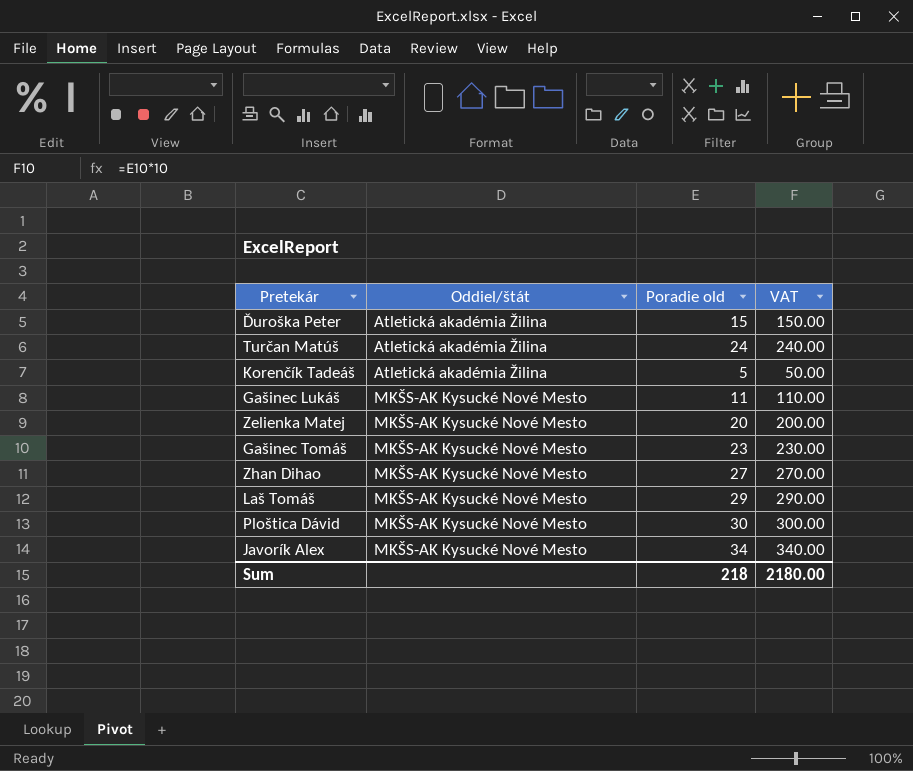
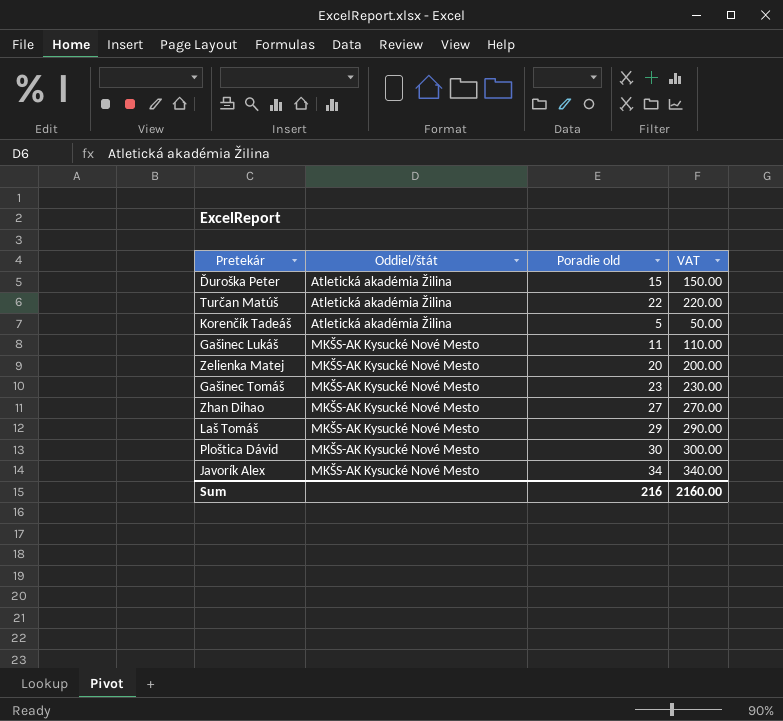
Turčan Matúš | Poradie old: 24 -> 22
Turčan Matúš | VAT: 240.00 -> 220.00
Sum | Poradie old: 218 -> 216
Sum | VAT: 2180.00 -> 2160.00

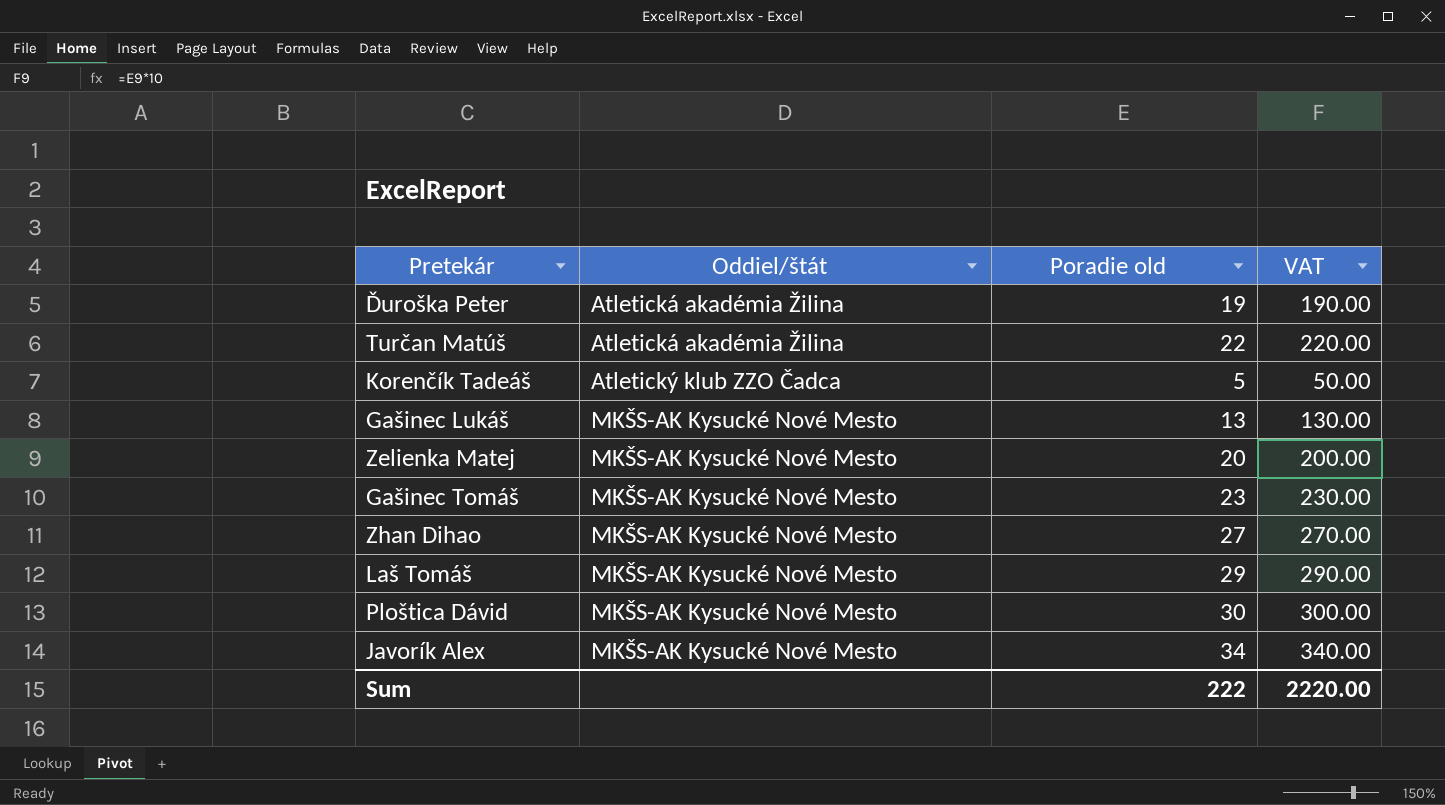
Ďuroška Peter | Poradie old: 15 -> 19
Ďuroška Peter | VAT: 150.00 -> 190.00
Korenčík Tadeáš | Oddiel/štát: Atletická akadémia Žilina -> Atletický klub ZZO Čadca
Gašinec Lukáš | Poradie old: 11 -> 13
Gašinec Lukáš | VAT: 110.00 -> 130.00
Sum | Poradie old: 216 -> 222
Sum | VAT: 2160.00 -> 2220.00

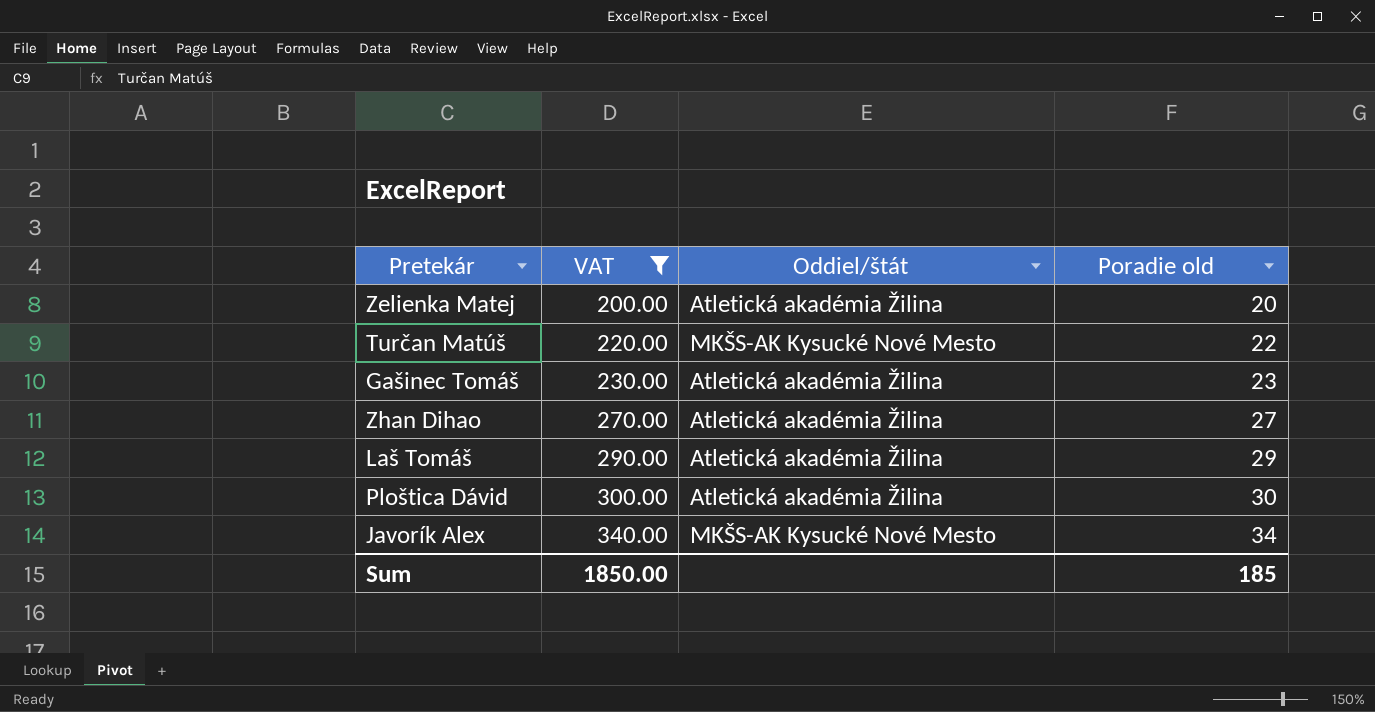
filter: none -> VAT >= 200.00
row order: Oddiel/štát ascending -> VAT ascending
column VAT | position: 4 -> 2
Zelienka Matej | Oddiel/štát: MKŠS-AK Kysucké Nové Mesto -> Atletická akadémia Žilina
Turčan Matúš | Oddiel/štát: Atletická akadémia Žilina -> MKŠS-AK Kysucké Nové Mesto
Gašinec Tomáš | Oddiel/štát: MKŠS-AK Kysucké Nové Mesto -> Atletická akadémia Žilina
Zhan Dihao | Oddiel/štát: MKŠS-AK Kysucké Nové Mesto -> Atletická akadémia Žilina
Laš Tomáš | Oddiel/štát: MKŠS-AK Kysucké Nové Mesto -> Atletická akadémia Žilina
Ploštica Dávid | Oddiel/štát: MKŠS-AK Kysucké Nové Mesto -> Atletická akadémia Žilina
Sum | VAT: 2220.00 -> 1850.00
Sum | Poradie old: 222 -> 185

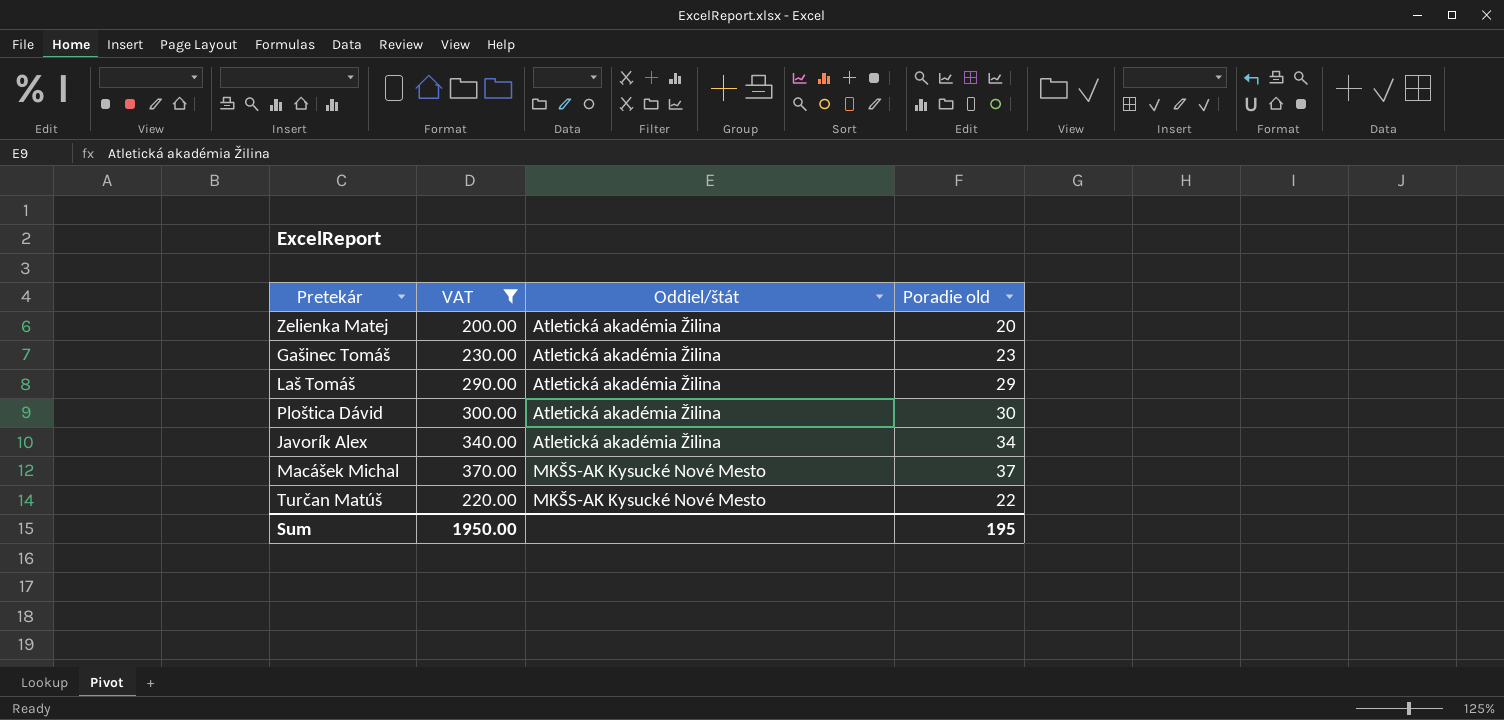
row order: VAT ascending -> Oddiel/štát ascending
row Zhan Dihao: 270.00 | Atletická akadémia Žilina | 27 -> none
Javorík Alex | Oddiel/štát: MKŠS-AK Kysucké Nové Mesto -> Atletická akadémia Žilina
row Macášek Michal: none -> 370.00 | MKŠS-AK Kysucké Nové Mesto | 37
Sum | VAT: 1850.00 -> 1950.00
Sum | Poradie old: 185 -> 195

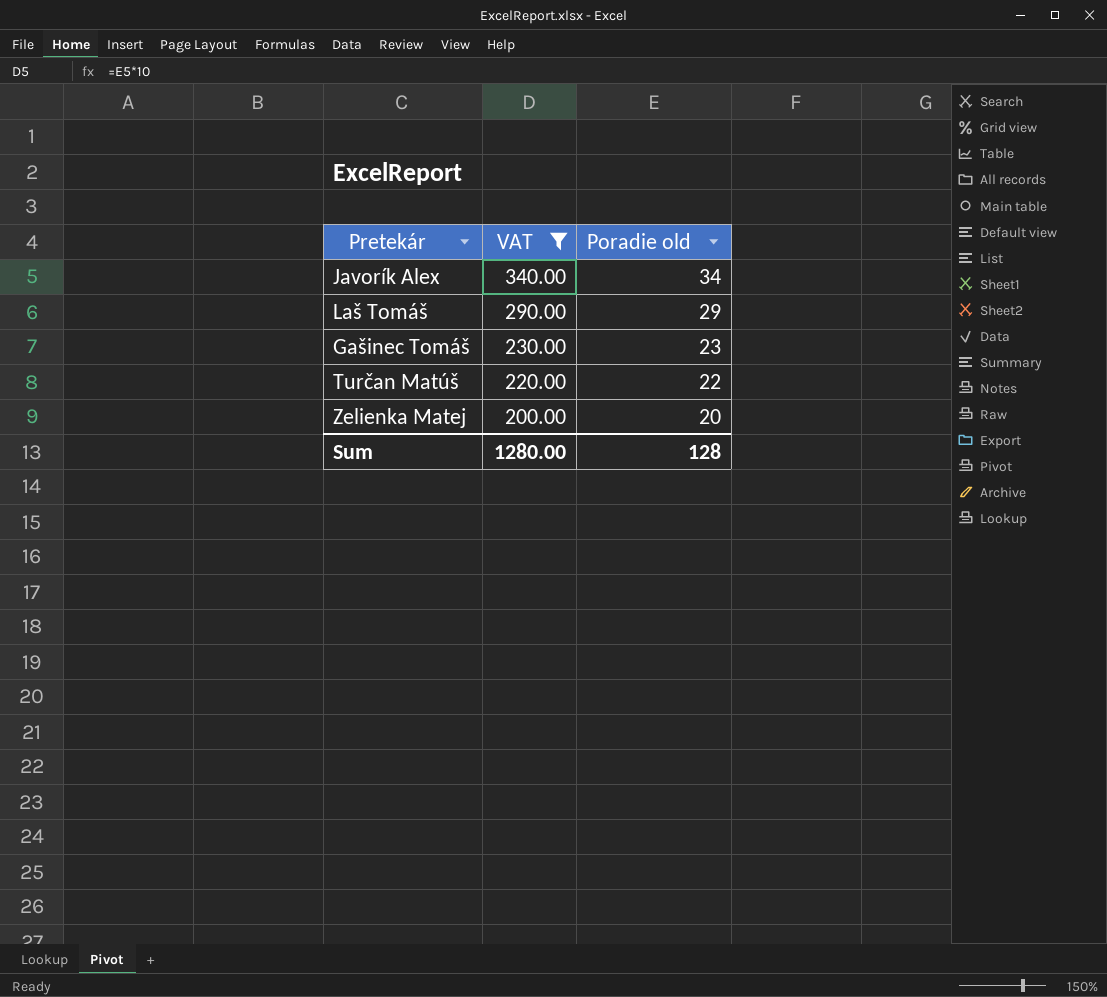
row order: Oddiel/štát ascending -> VAT descending
column Oddiel/štát | position: 3 -> none
row Ploštica Dávid: 300.00 | Atletická akadémia Žilina | 30 -> none
row Macášek Michal: 370.00 | MKŠS-AK Kysucké Nové Mesto | 37 -> none
Sum | VAT: 1950.00 -> 1280.00
Sum | Poradie old: 195 -> 128

